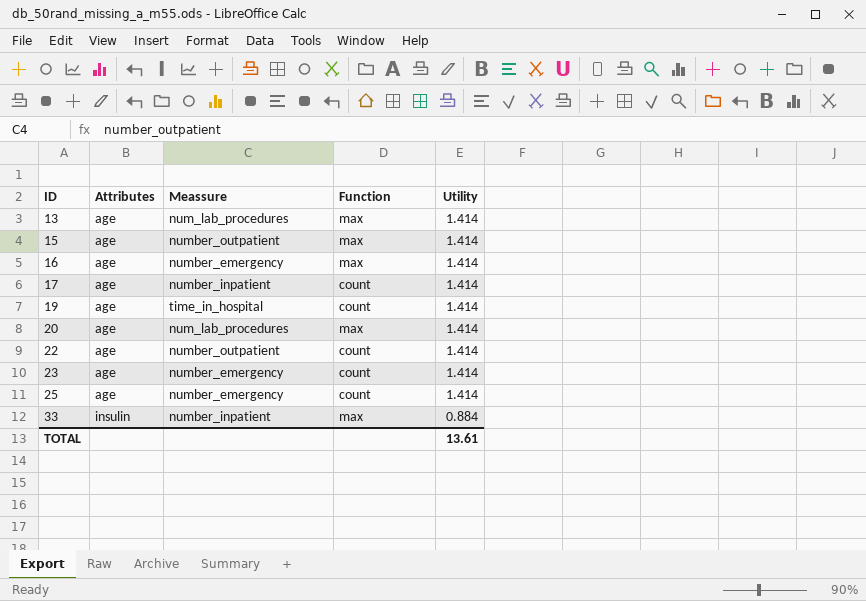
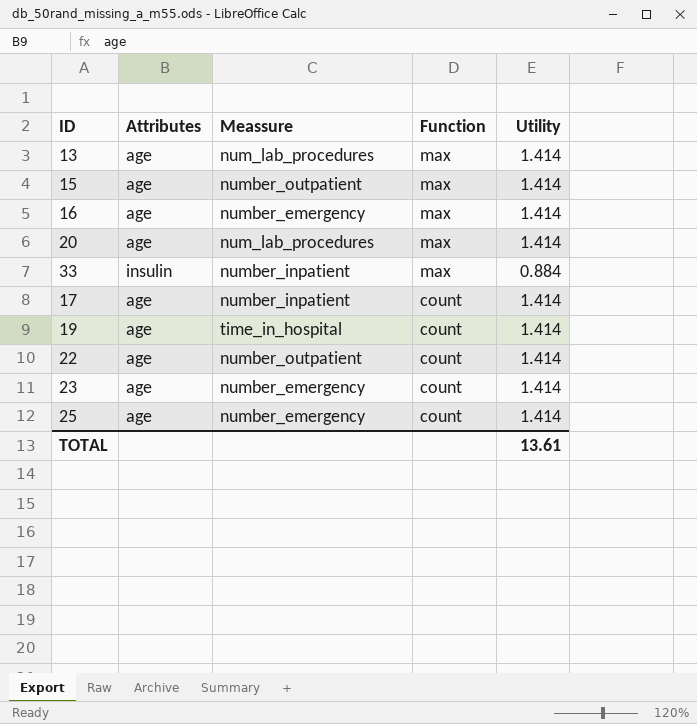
row order: ID ascending -> Function descending

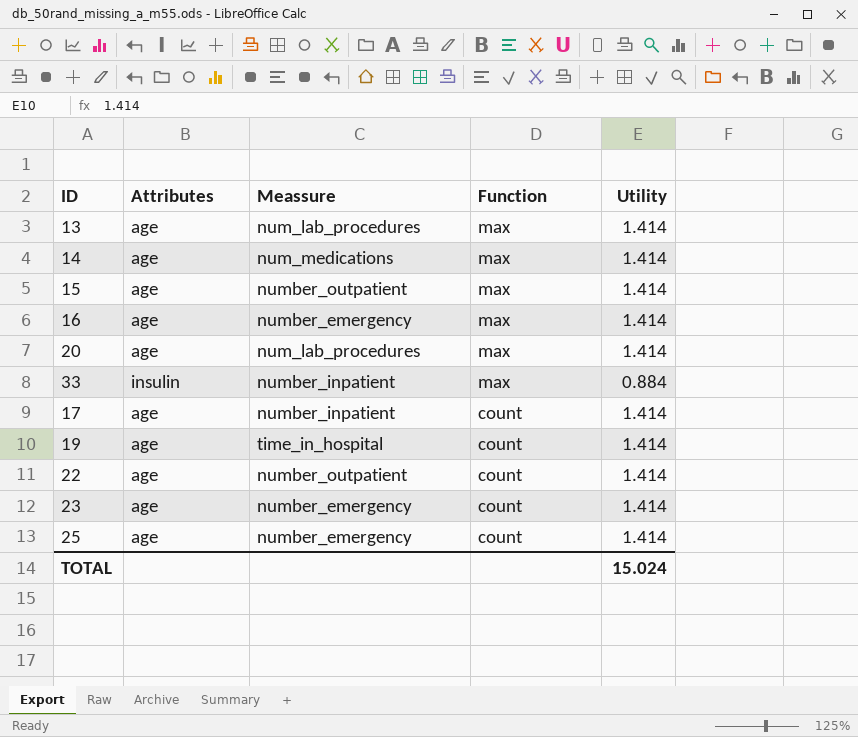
row 14: none -> age | num_medications | max | 1.414
TOTAL | Utility: 13.61 -> 15.024

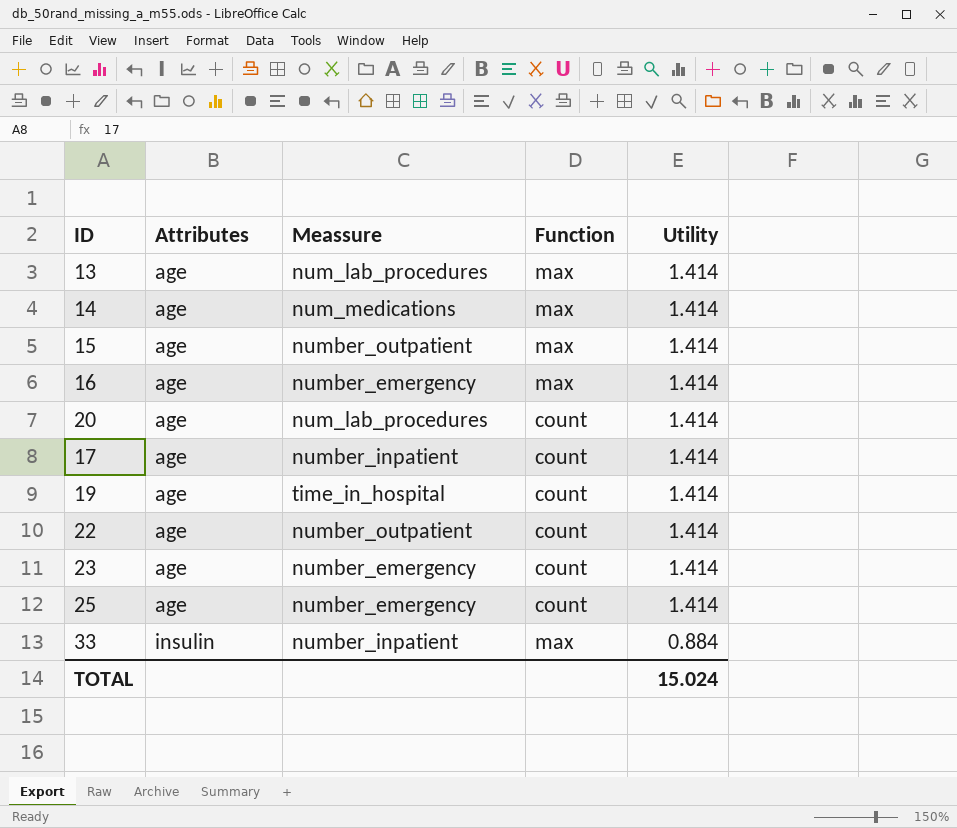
row order: Function descending -> Attributes ascending
20 | Function: max -> count

